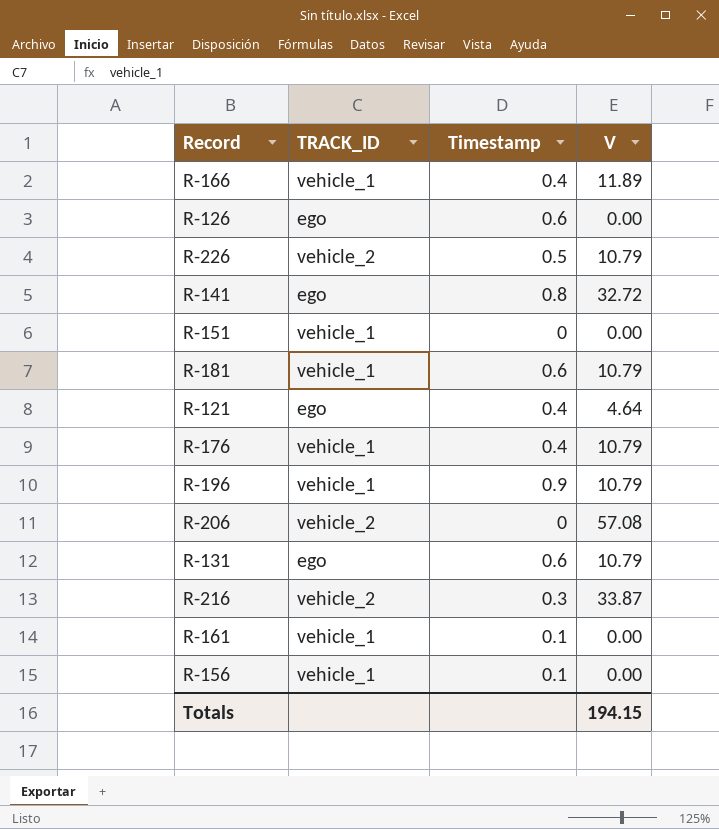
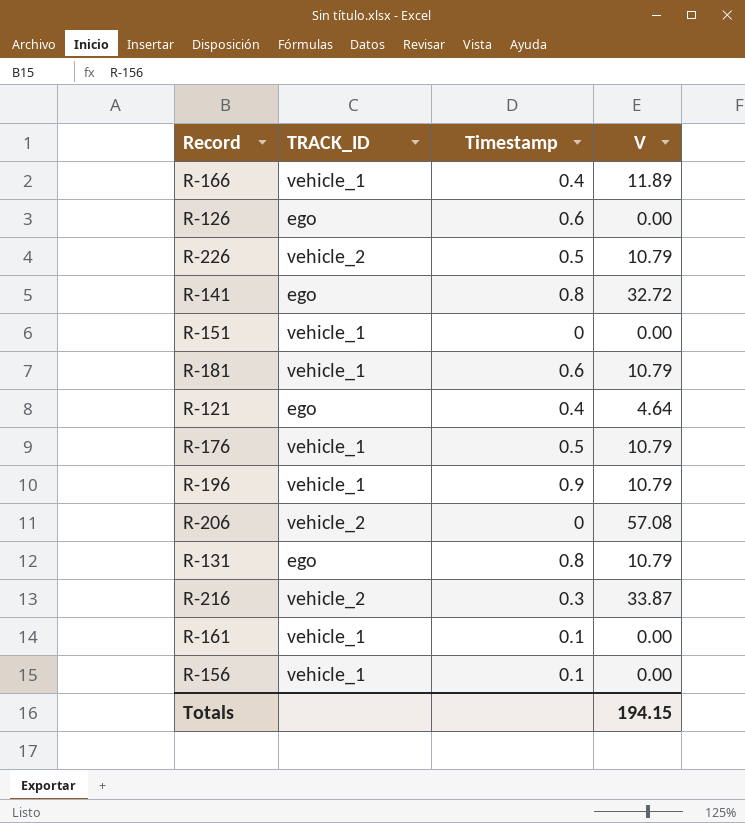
R-176 | Timestamp: 0.4 -> 0.5
R-131 | Timestamp: 0.6 -> 0.8

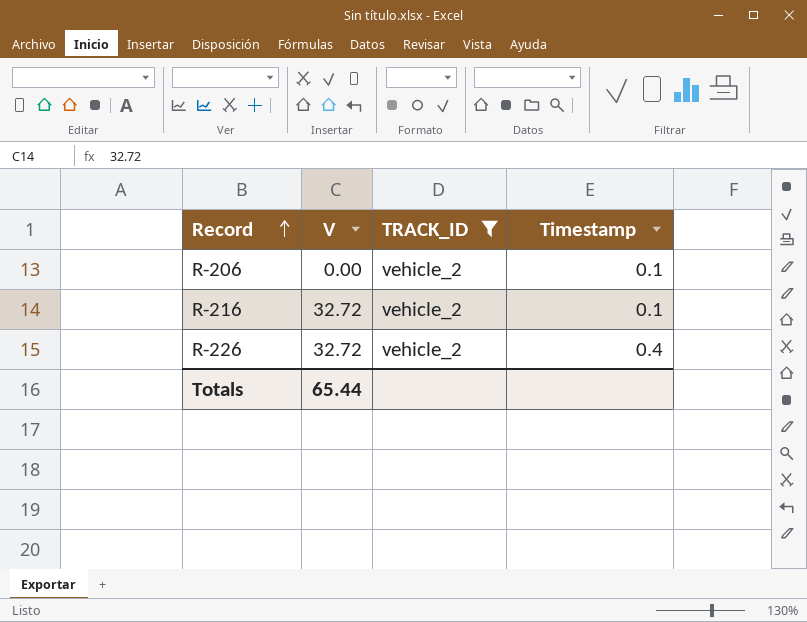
filter: none -> TRACK_ID = vehicle_2
row order: none -> Record ascending
column V | position: 4 -> 2
R-206 | V: 57.08 -> 0.00
R-206 | Timestamp: 0 -> 0.1
R-216 | V: 33.87 -> 32.72
R-216 | Timestamp: 0.3 -> 0.1
R-226 | V: 10.79 -> 32.72
R-226 | Timestamp: 0.5 -> 0.4
Totals | V: 194.15 -> 65.44

